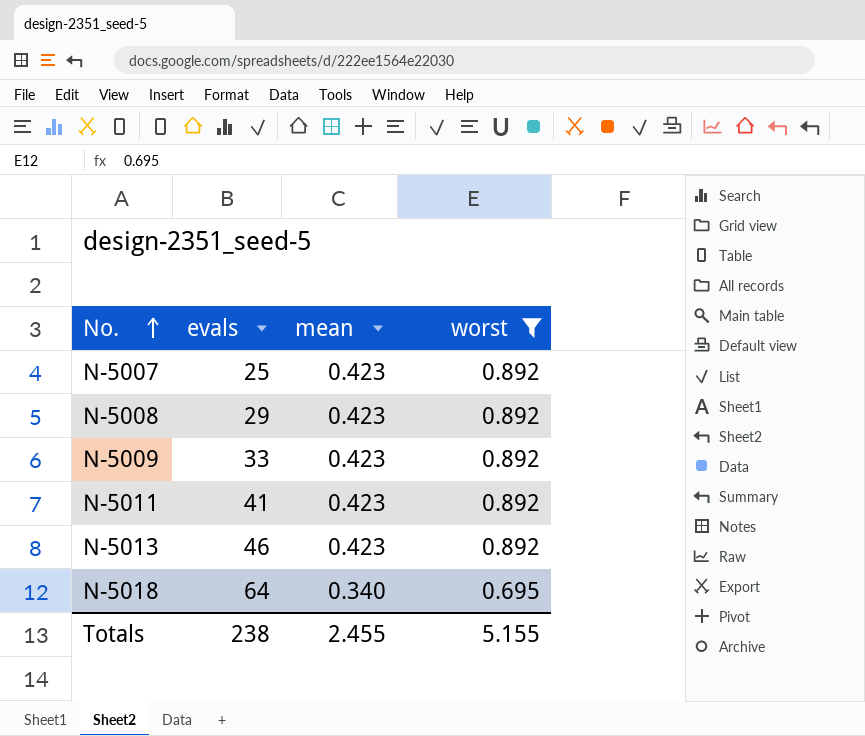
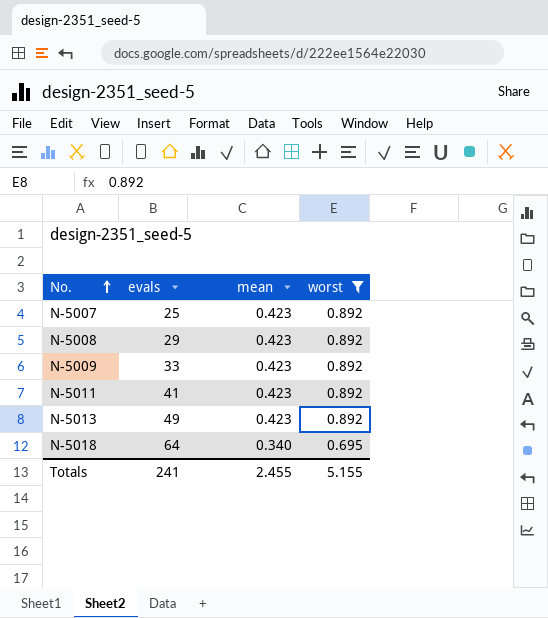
N-5013 | evals: 46 -> 49
Totals | evals: 238 -> 241

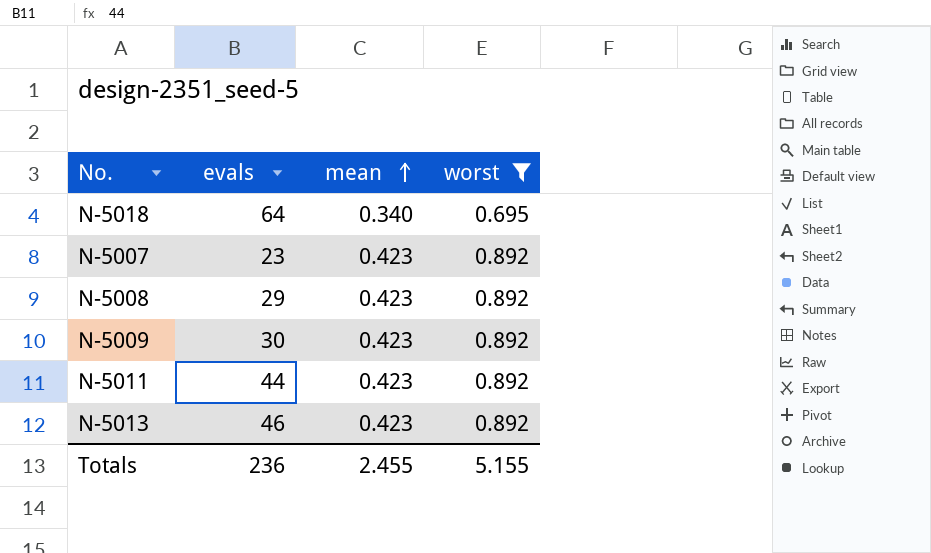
row order: No. ascending -> mean ascending
N-5007 | evals: 25 -> 23
N-5009 | evals: 33 -> 30
N-5011 | evals: 41 -> 44
N-5013 | evals: 49 -> 46
Totals | evals: 241 -> 236

